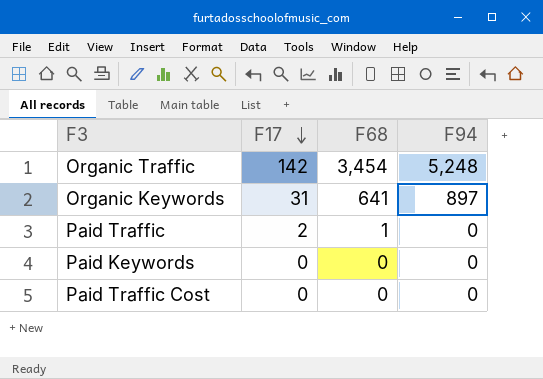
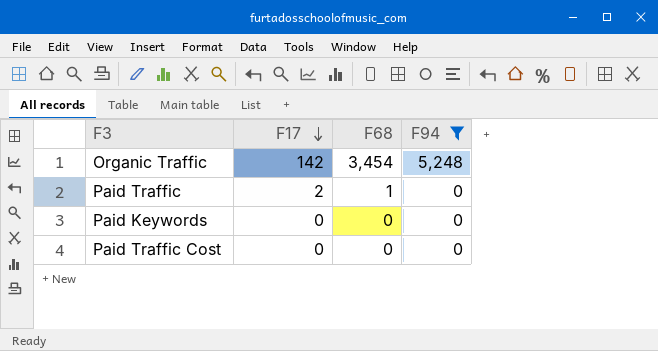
filter: none -> F94 != 897

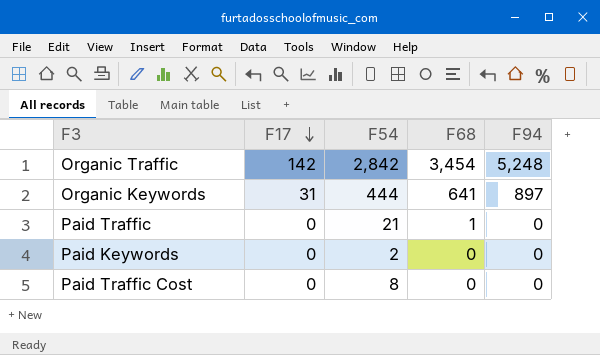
filter: F94 != 897 -> none
column F54 | position: none -> 3
Paid Traffic | F17: 2 -> 0

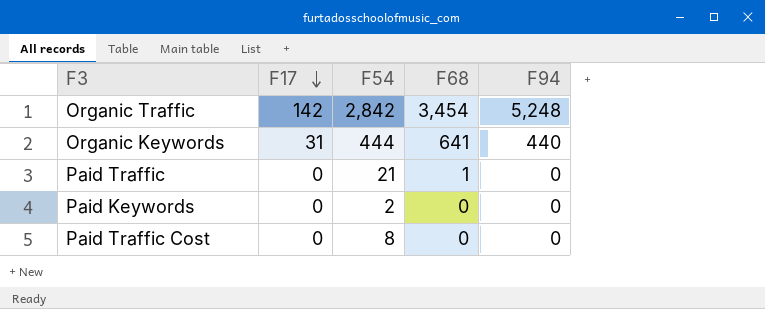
Organic Keywords | F94: 897 -> 440

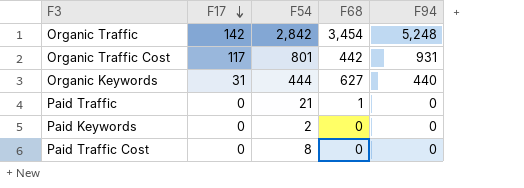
row Organic Traffic Cost: none -> 117 | 801 | 442 | 931
Organic Keywords | F68: 641 -> 627

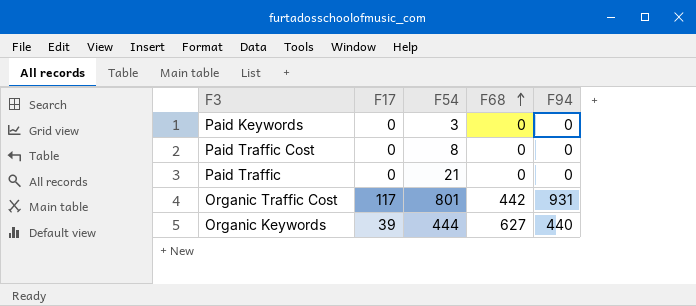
row order: F17 descending -> F68 ascending
row Organic Traffic: 142 | 2,842 | 3,454 | 5,248 -> none
Paid Keywords | F54: 2 -> 3
Paid Traffic | F68: 1 -> 0
Organic Keywords | F17: 31 -> 39

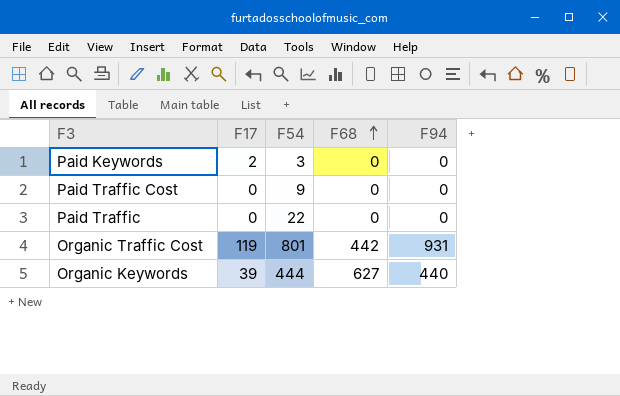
Paid Keywords | F17: 0 -> 2
Paid Traffic Cost | F54: 8 -> 9
Paid Traffic | F54: 21 -> 22
Organic Traffic Cost | F17: 117 -> 119

